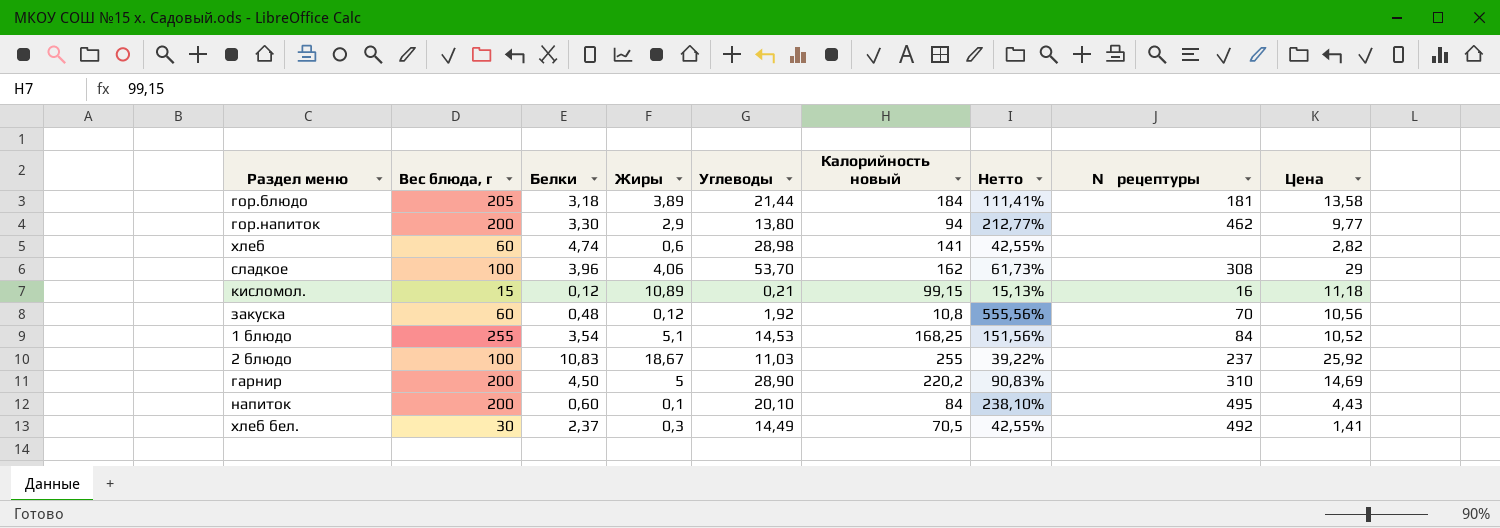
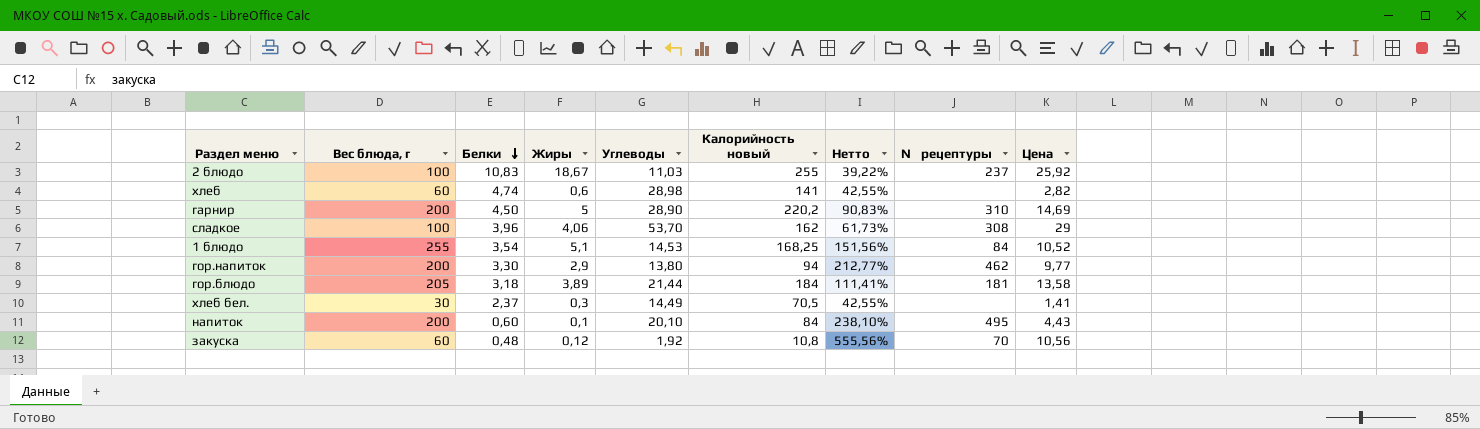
row order: none -> Белки descending
row кисломол.: 15 | 0,12 | 10,89 | 0,21 | 99,15 | 15,13% | 16 | 11,18 -> none
хлеб бел. | № рецептуры: 492 -> none

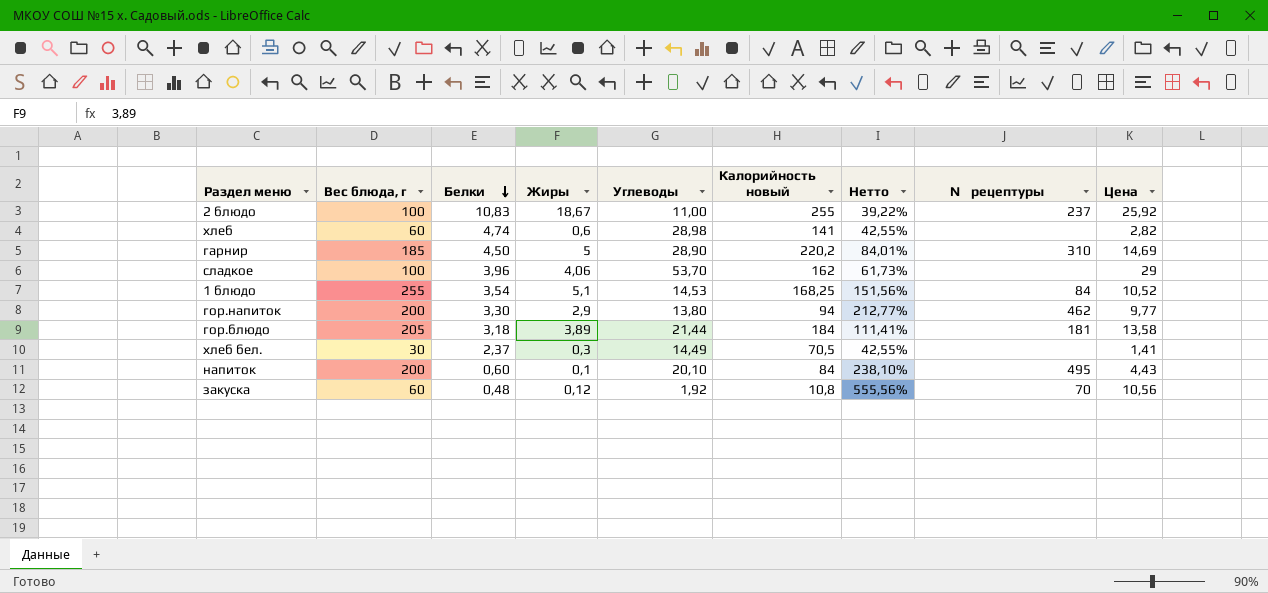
2 блюдо | Углеводы: 11,03 -> 11,00
гарнир | Вес блюда, г: 200 -> 185
гарнир | Нетто: 90,83% -> 84,01%
сладкое | № рецептуры: 308 -> none

